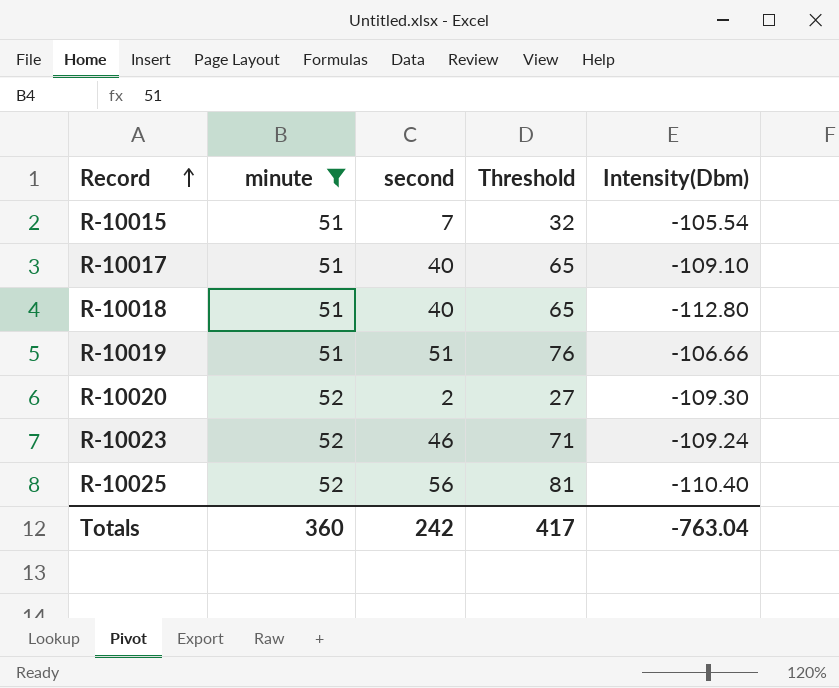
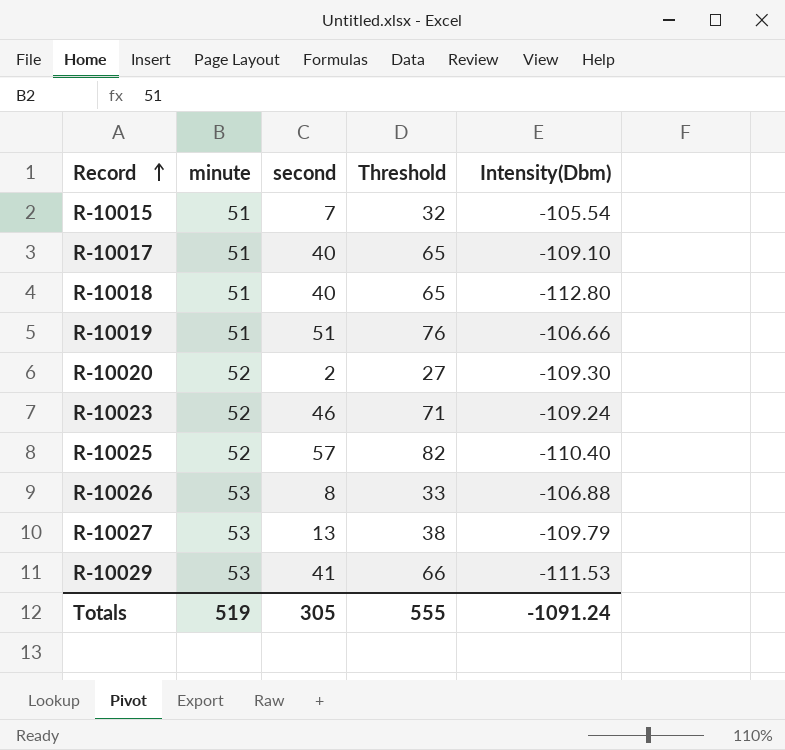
filter: minute != 53 -> none
R-10025 | second: 56 -> 57
R-10025 | Threshold: 81 -> 82
Totals | minute: 360 -> 519
Totals | second: 242 -> 305
Totals | Threshold: 417 -> 555
Totals | Intensity(Dbm): -763.04 -> -1091.24

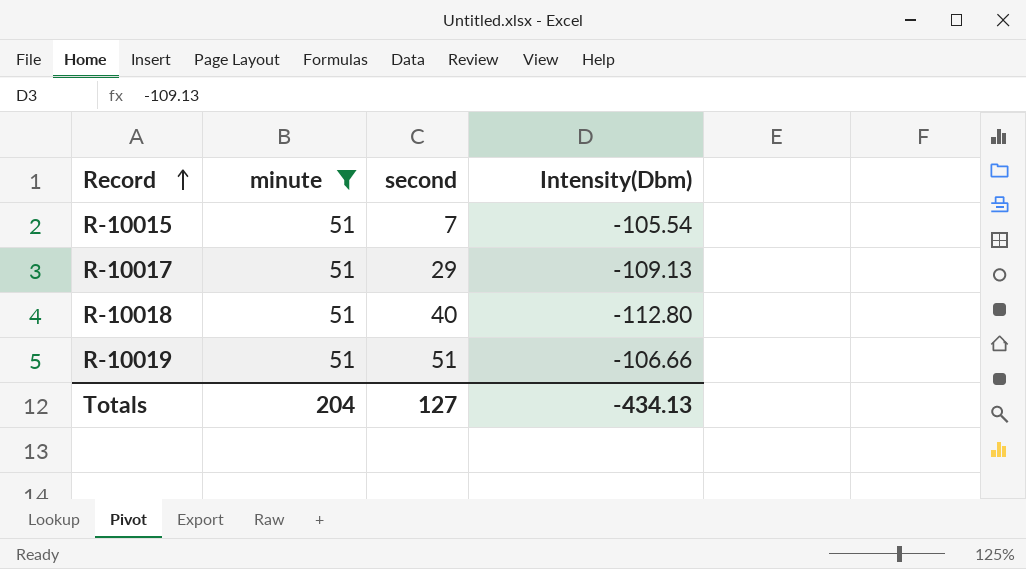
filter: none -> minute = 51
column Threshold | formula: [second] + 25 -> none
R-10017 | second: 40 -> 29
R-10017 | Intensity(Dbm): -109.10 -> -109.13
Totals | minute: 519 -> 204
Totals | second: 305 -> 127
Totals | Intensity(Dbm): -1091.24 -> -434.13

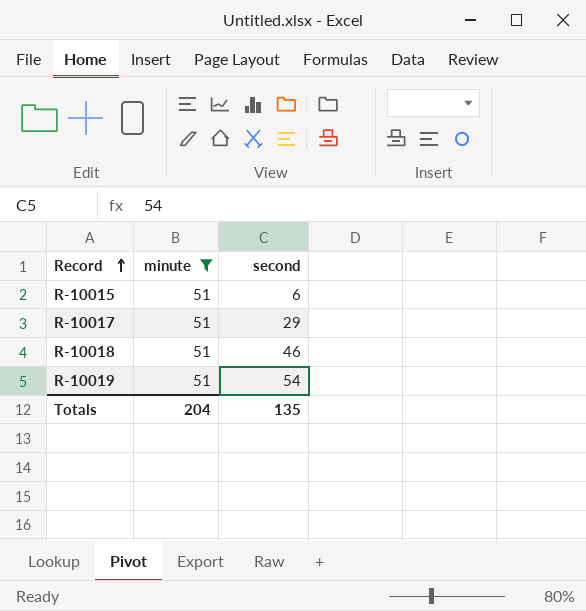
column Intensity(Dbm) | position: 4 -> none
R-10015 | second: 7 -> 6
R-10018 | second: 40 -> 46
R-10019 | second: 51 -> 54
Totals | second: 127 -> 135

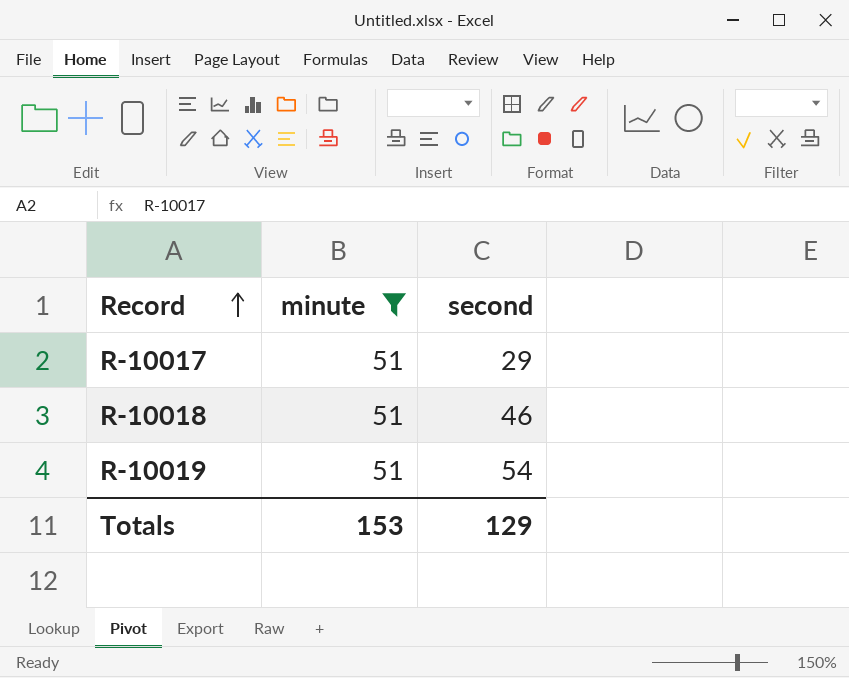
row R-10015: 51 | 6 -> none
Totals | minute: 204 -> 153
Totals | second: 135 -> 129

